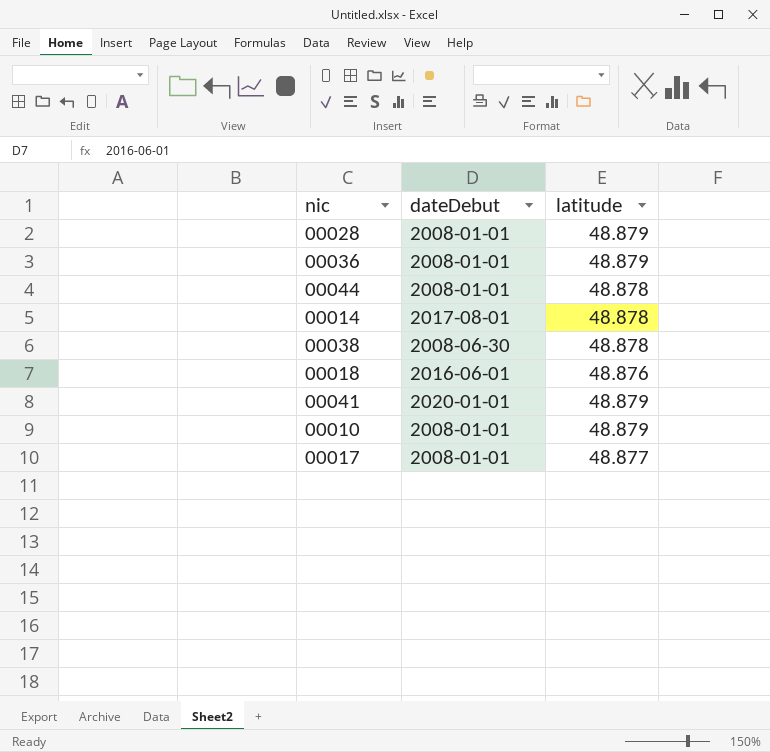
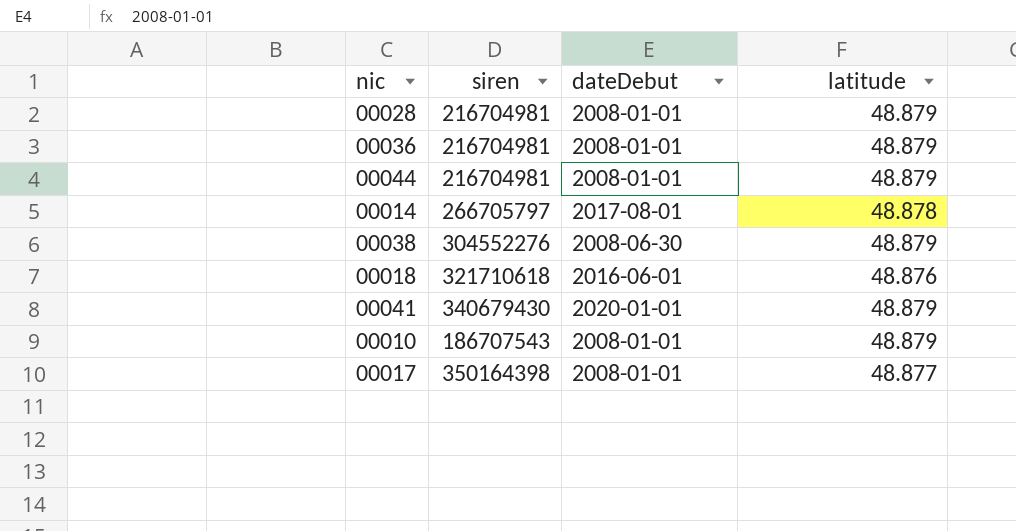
column siren | position: none -> 2
00044 | latitude: 48.878 -> 48.879
00038 | latitude: 48.878 -> 48.879

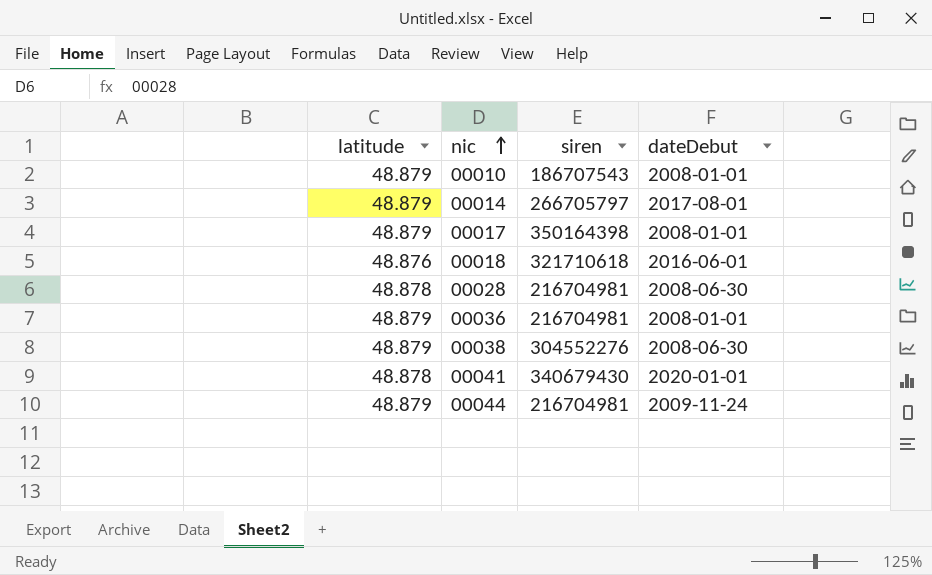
row order: none -> nic ascending
column latitude | position: 4 -> 1
00014 | latitude: 48.878 -> 48.879
00017 | latitude: 48.877 -> 48.879
00028 | latitude: 48.879 -> 48.878
00028 | dateDebut: 2008-01-01 -> 2008-06-30
00041 | latitude: 48.879 -> 48.878
00044 | dateDebut: 2008-01-01 -> 2009-11-24

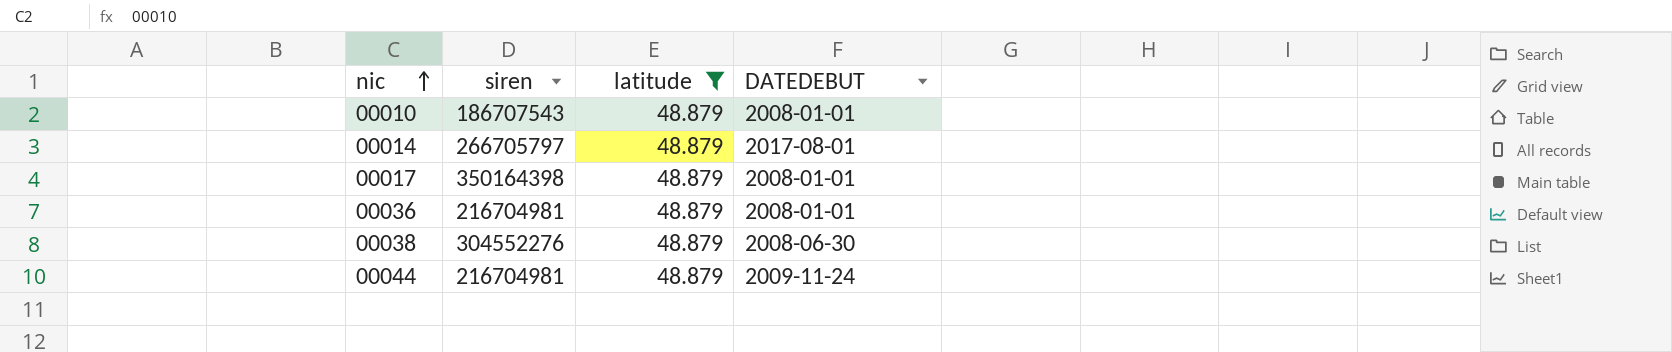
filter: none -> latitude = 48.879
column latitude | position: 1 -> 3
column name: dateDebut -> DATEDEBUT

